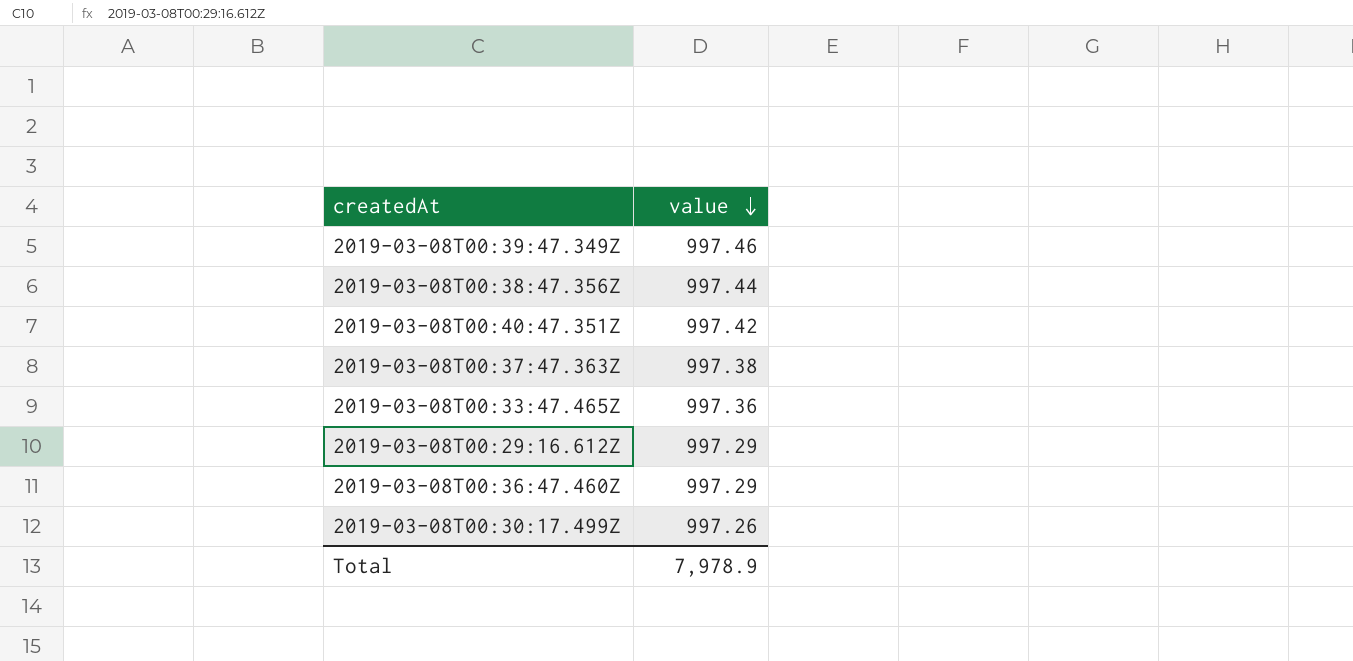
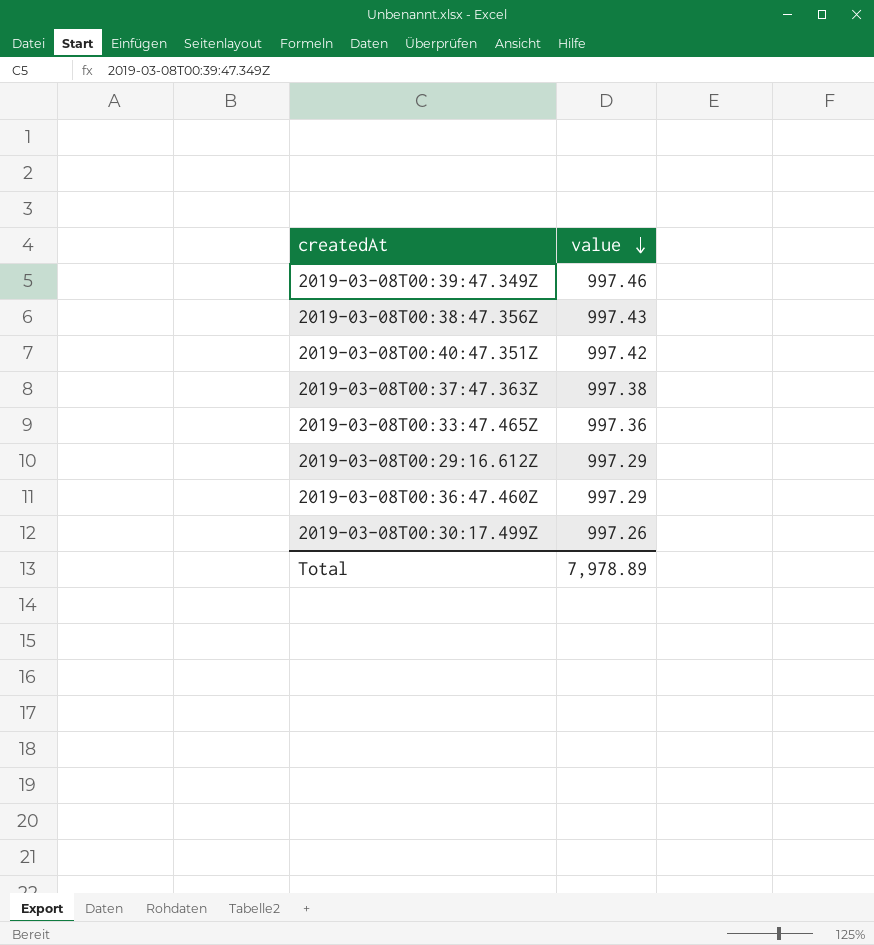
2019-03-08T00:38:47.356Z | value: 997.44 -> 997.43
Total | value: 7,978.9 -> 7,978.89

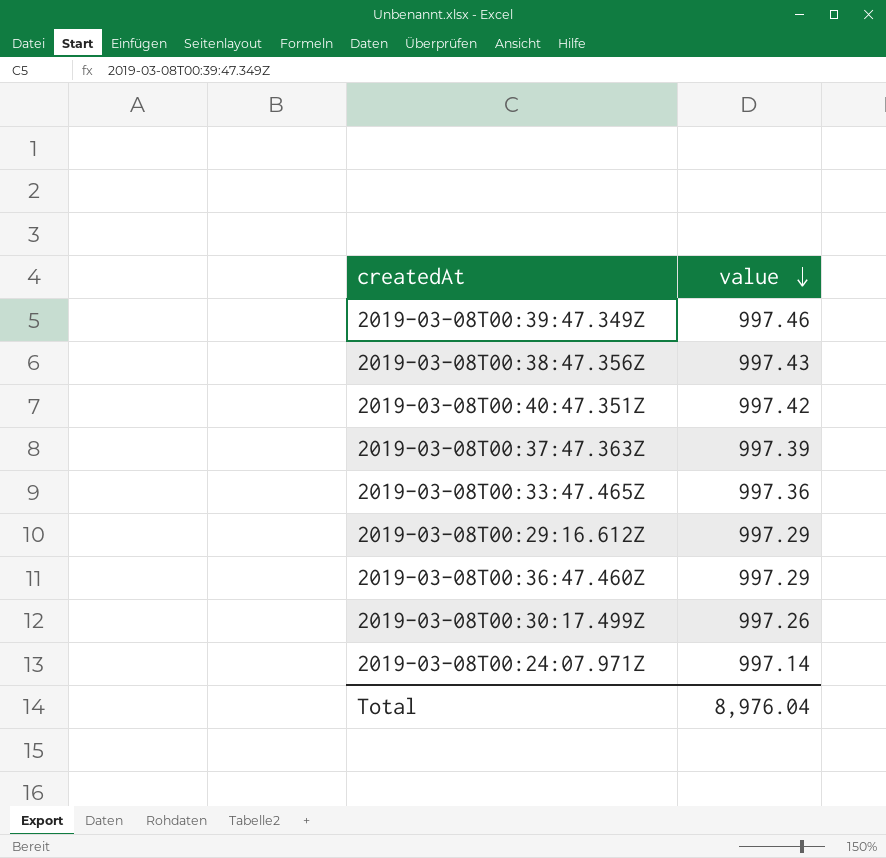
2019-03-08T00:37:47.363Z | value: 997.38 -> 997.39
row 2019-03-08T00:24:07.971Z: none -> 997.14
Total | value: 7,978.89 -> 8,976.04

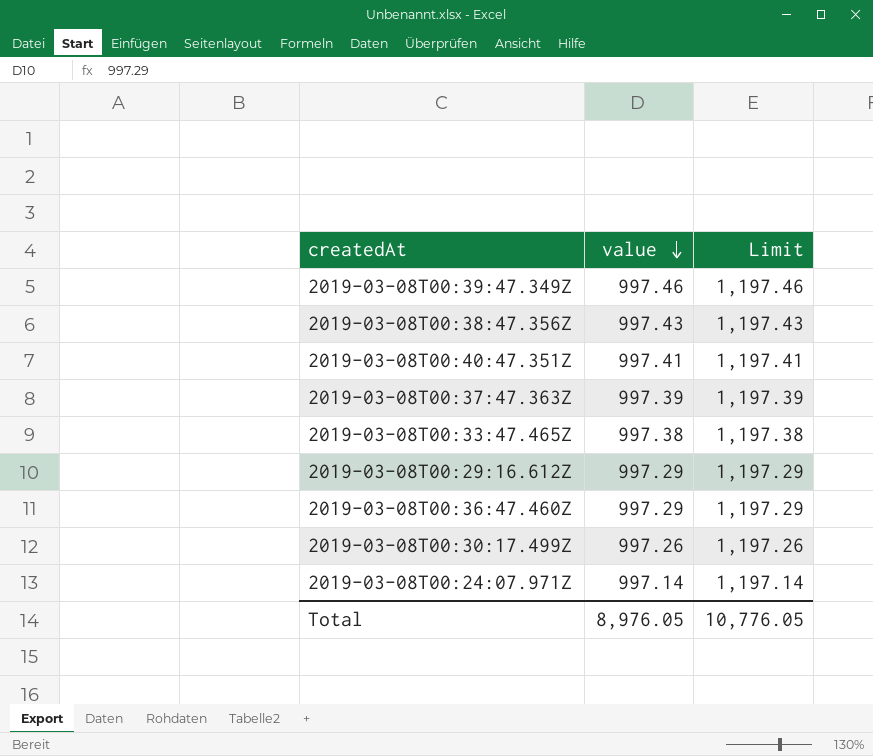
column Limit | formula: none -> [value] + 200
2019-03-08T00:40:47.351Z | value: 997.42 -> 997.41
2019-03-08T00:33:47.465Z | value: 997.36 -> 997.38
Total | value: 8,976.04 -> 8,976.05

